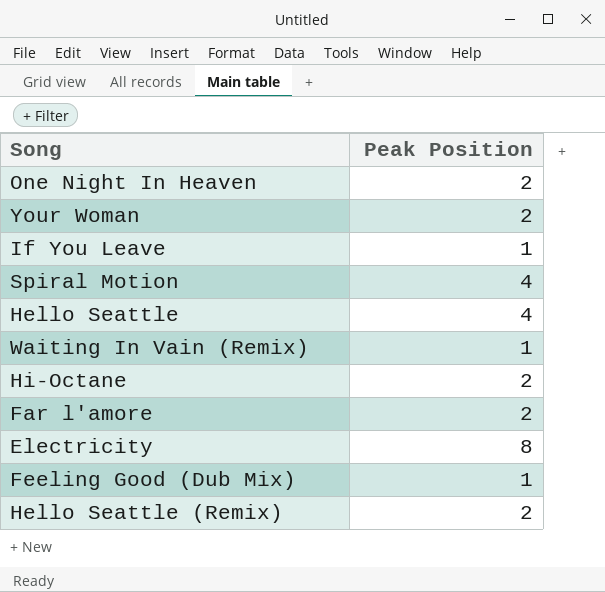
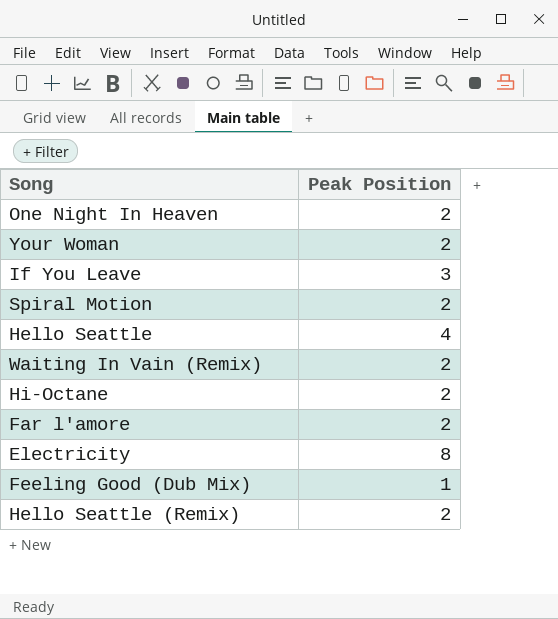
If You Leave | Peak Position: 1 -> 3
Spiral Motion | Peak Position: 4 -> 2
Waiting In Vain (Remix) | Peak Position: 1 -> 2

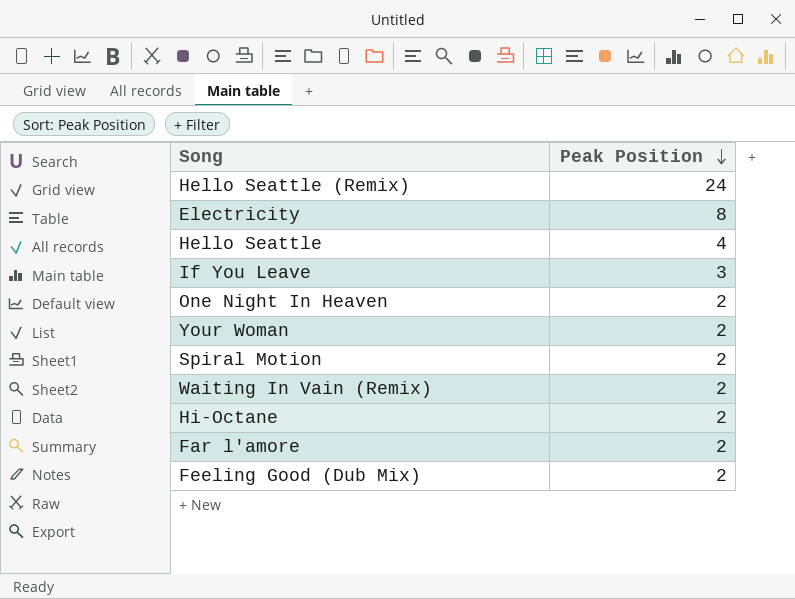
row order: none -> Peak Position descending
Hello Seattle (Remix) | Peak Position: 2 -> 24
Feeling Good (Dub Mix) | Peak Position: 1 -> 2

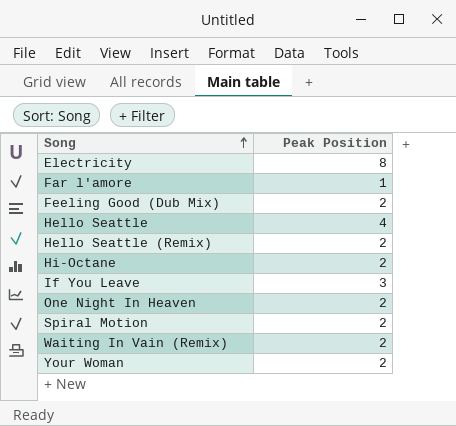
row order: Peak Position descending -> Song ascending
Far l'amore | Peak Position: 2 -> 1
Hello Seattle (Remix) | Peak Position: 24 -> 2

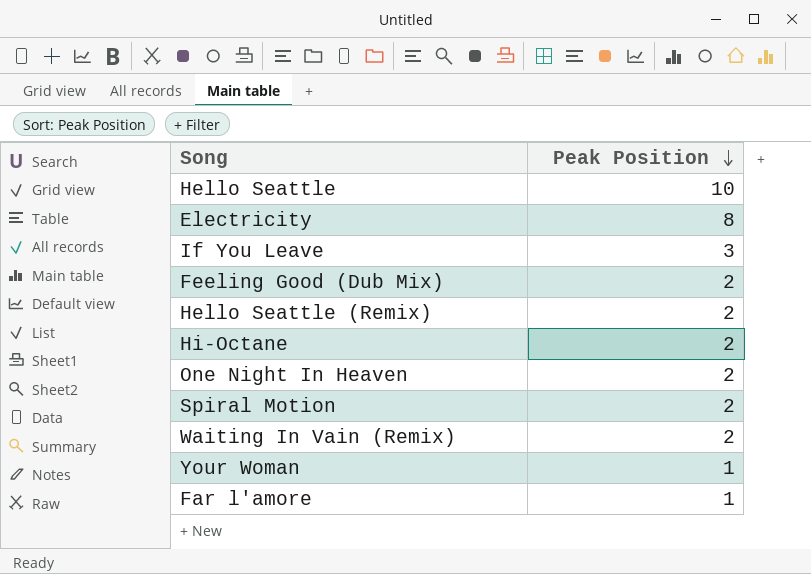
row order: Song ascending -> Peak Position descending
Hello Seattle | Peak Position: 4 -> 10
Your Woman | Peak Position: 2 -> 1

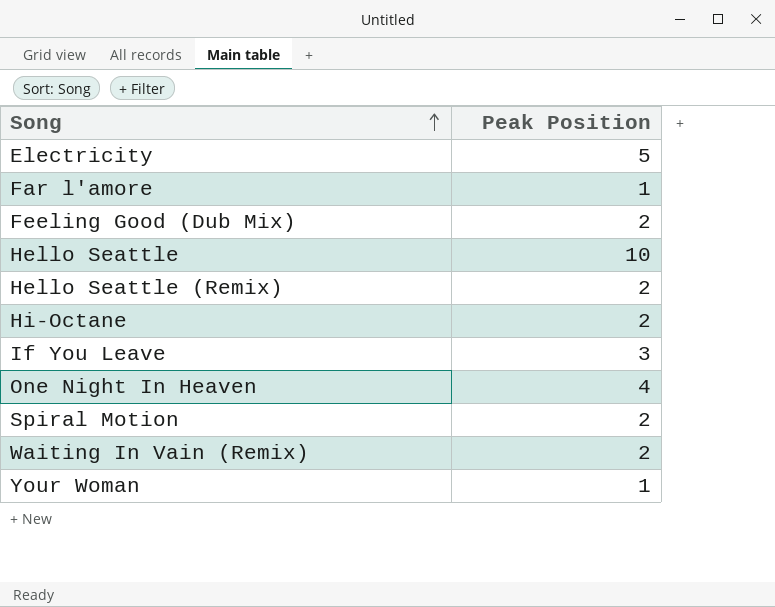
row order: Peak Position descending -> Song ascending
Electricity | Peak Position: 8 -> 5
One Night In Heaven | Peak Position: 2 -> 4

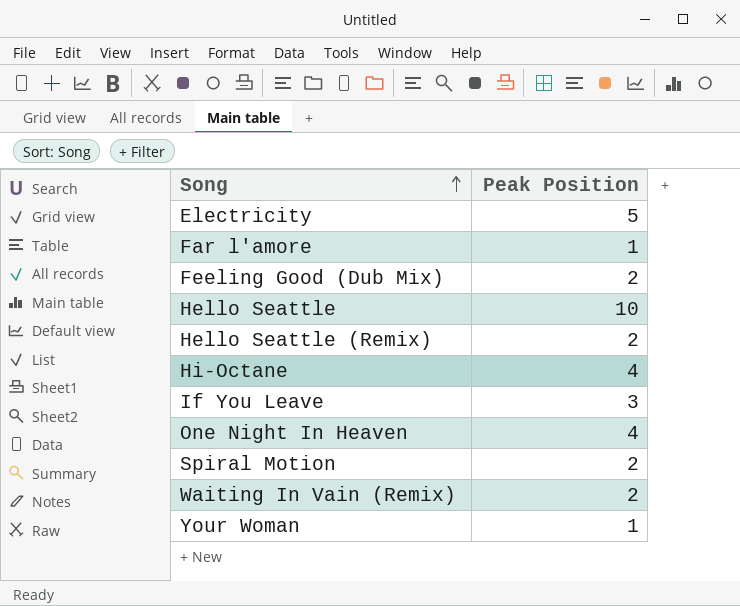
Hi-Octane | Peak Position: 2 -> 4

